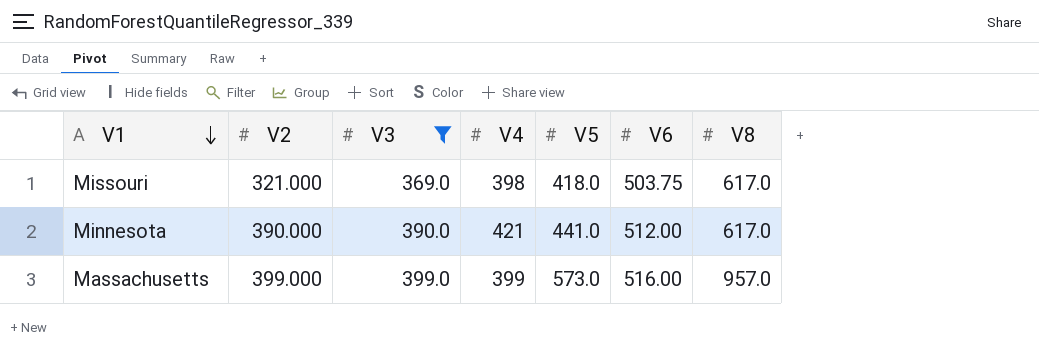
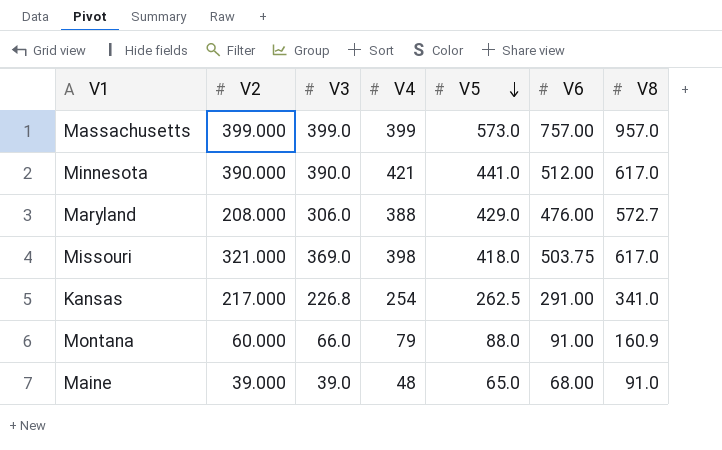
filter: V3 >= 369.0 -> none
row order: V1 descending -> V5 descending
Massachusetts | V6: 516.00 -> 757.00

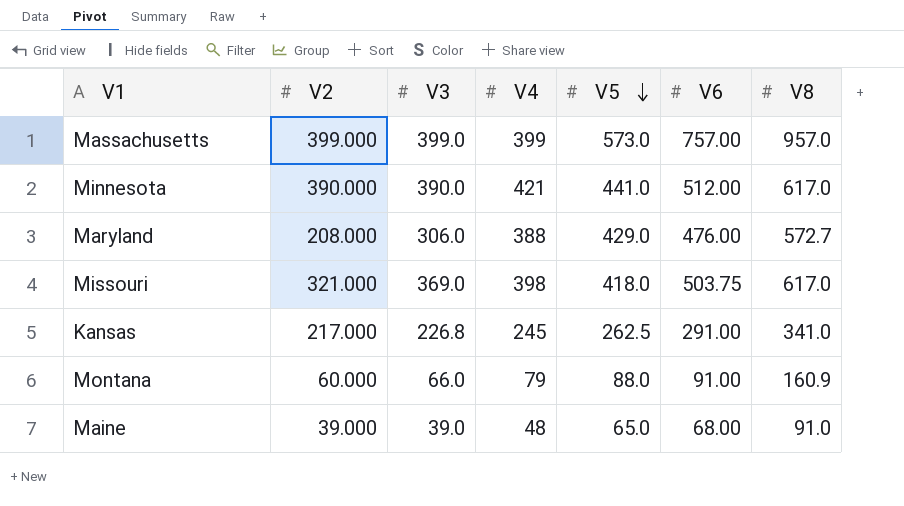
Kansas | V4: 254 -> 245

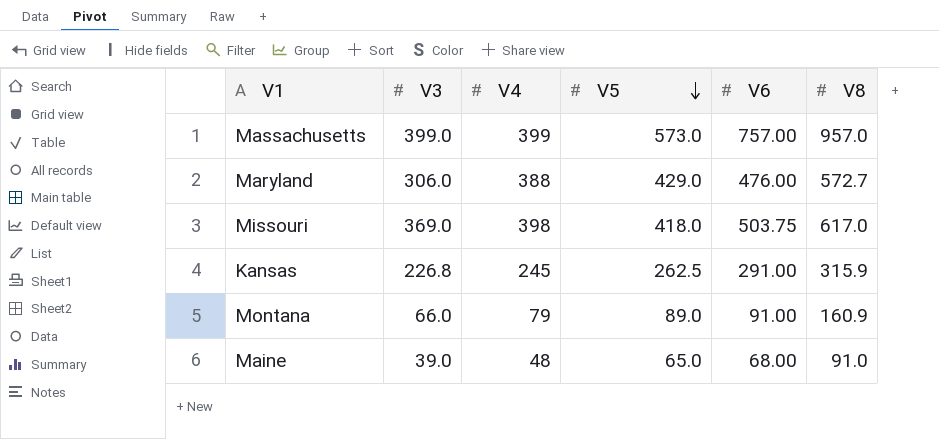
column V2 | position: 2 -> none
row Minnesota: 390.000 | 390.0 | 421 | 441.0 | 512.00 | 617.0 -> none
Kansas | V8: 341.0 -> 315.9
Montana | V5: 88.0 -> 89.0

